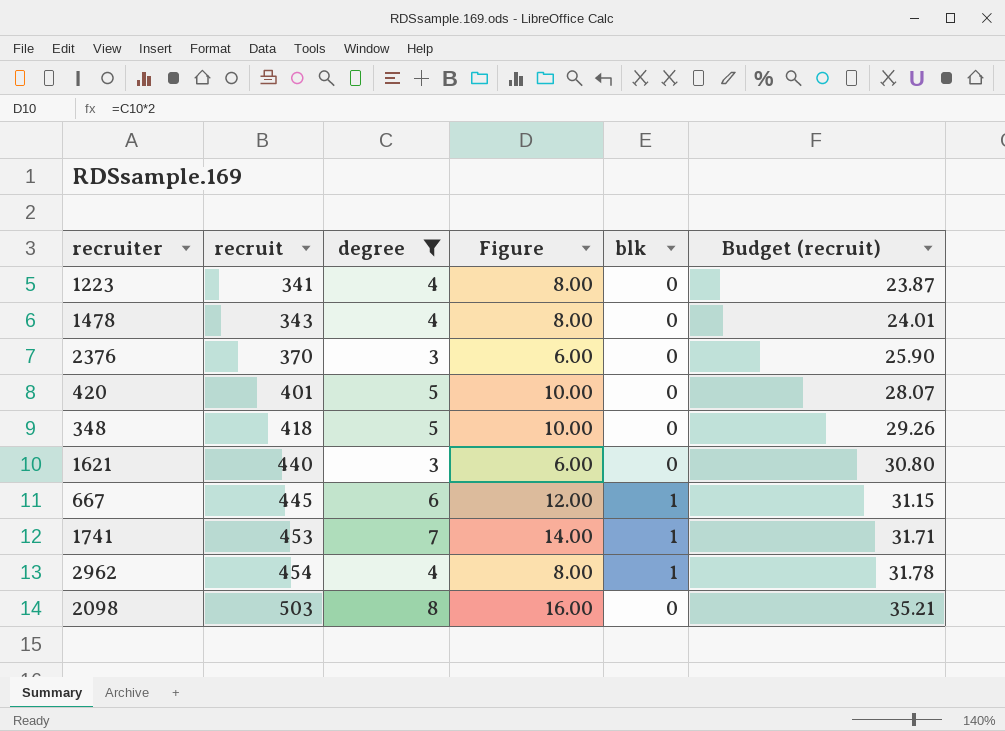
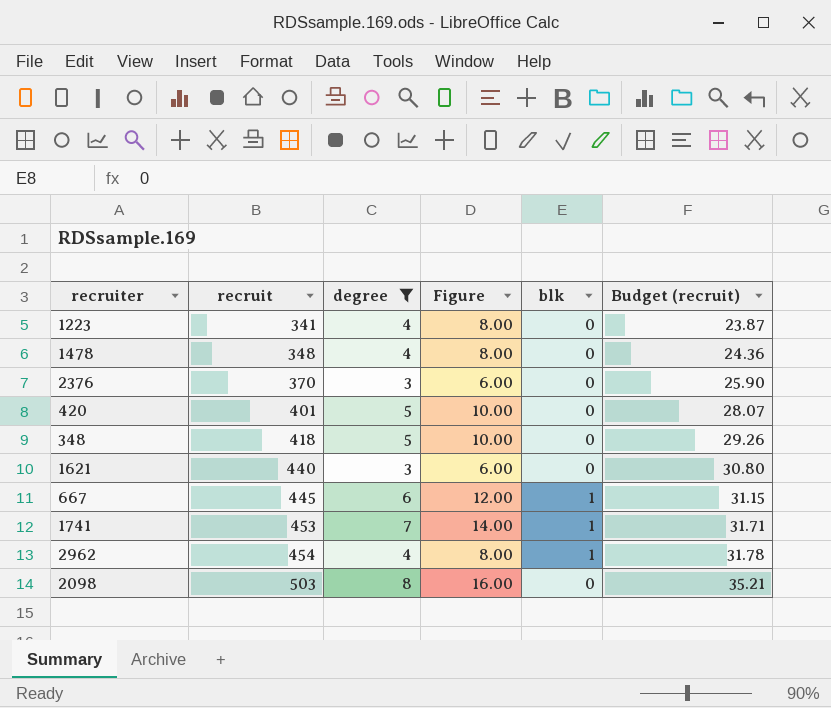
1478 | recruit: 343 -> 348
1478 | Budget (recruit): 24.01 -> 24.36

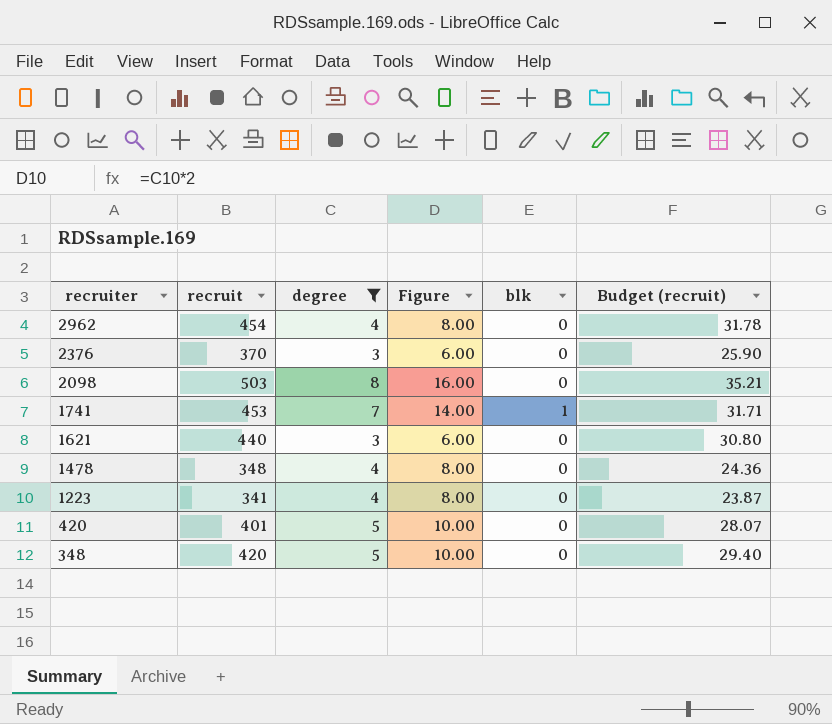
row order: recruit ascending -> recruiter descending
row 667: 445 | 6 | 12.00 | 1 | 31.15 -> none
2962 | blk: 1 -> 0
348 | recruit: 418 -> 420
348 | Budget (recruit): 29.26 -> 29.40

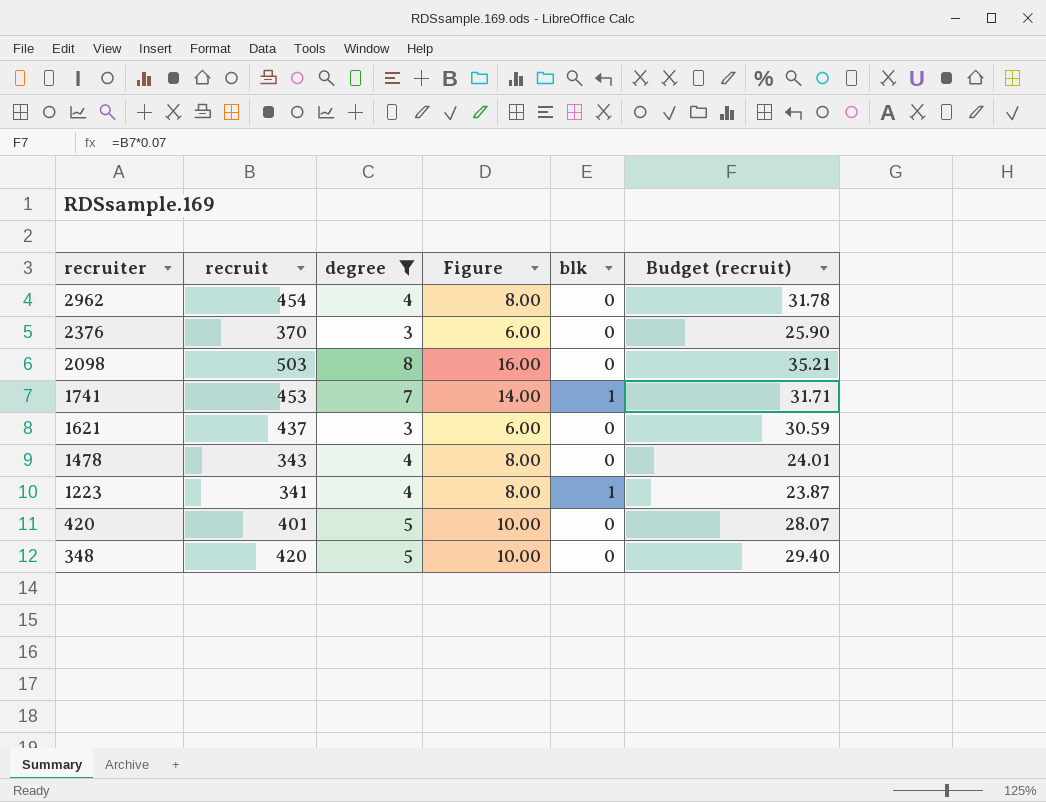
1621 | recruit: 440 -> 437
1621 | Budget (recruit): 30.80 -> 30.59
1478 | recruit: 348 -> 343
1478 | Budget (recruit): 24.36 -> 24.01
1223 | blk: 0 -> 1

